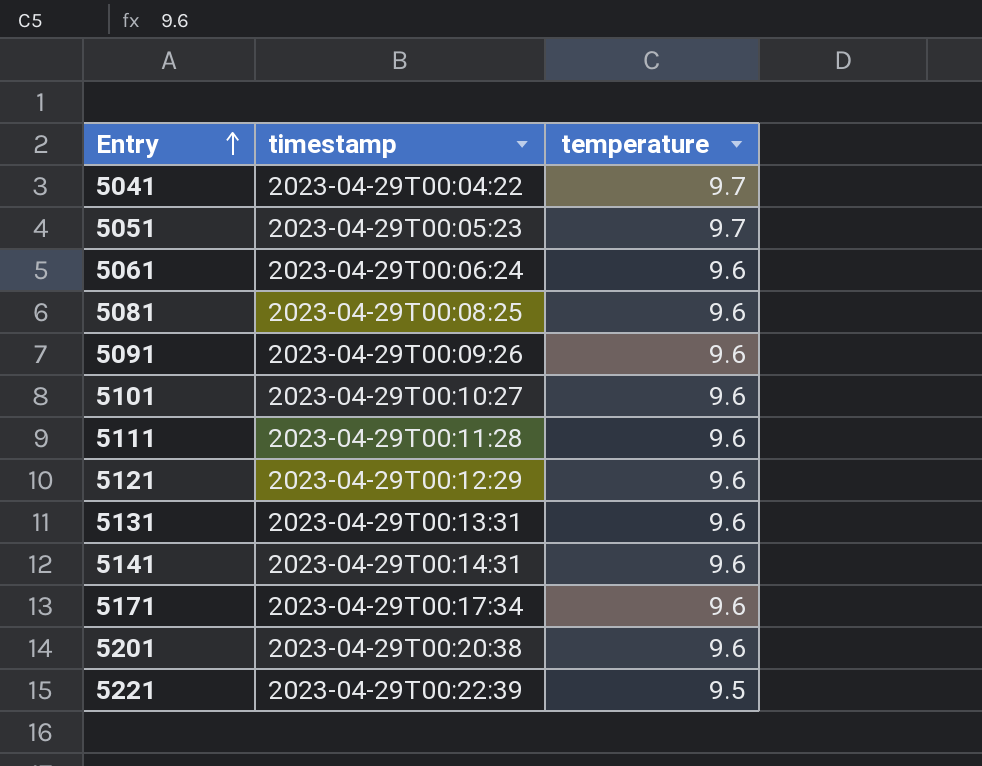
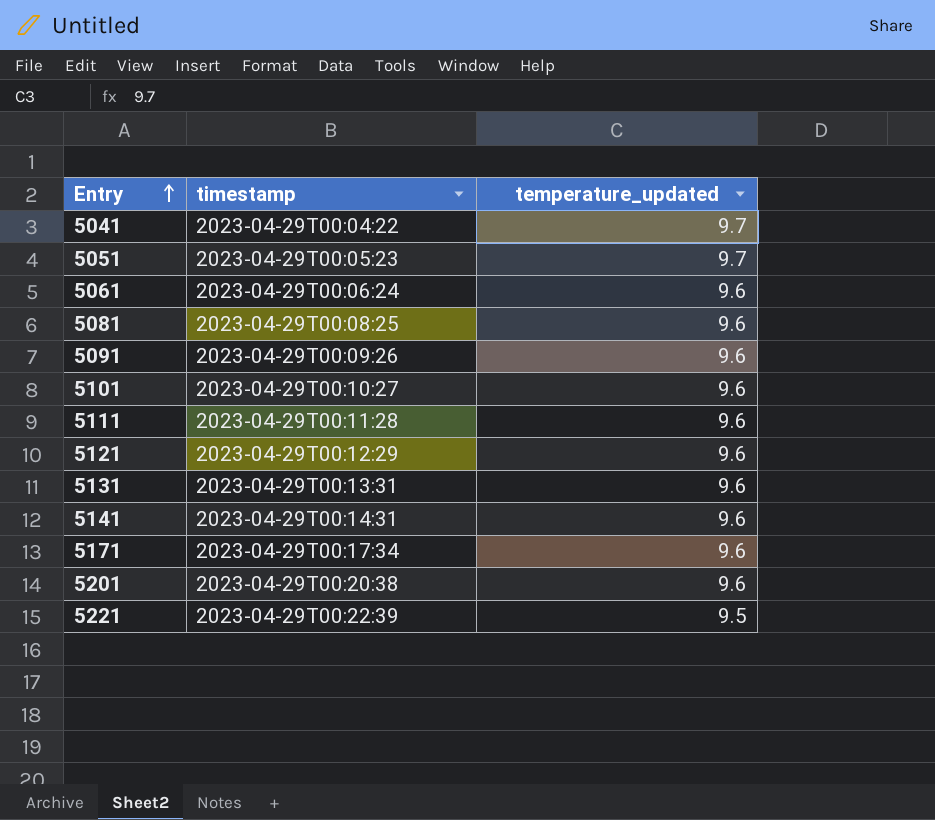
column name: temperature -> temperature_updated

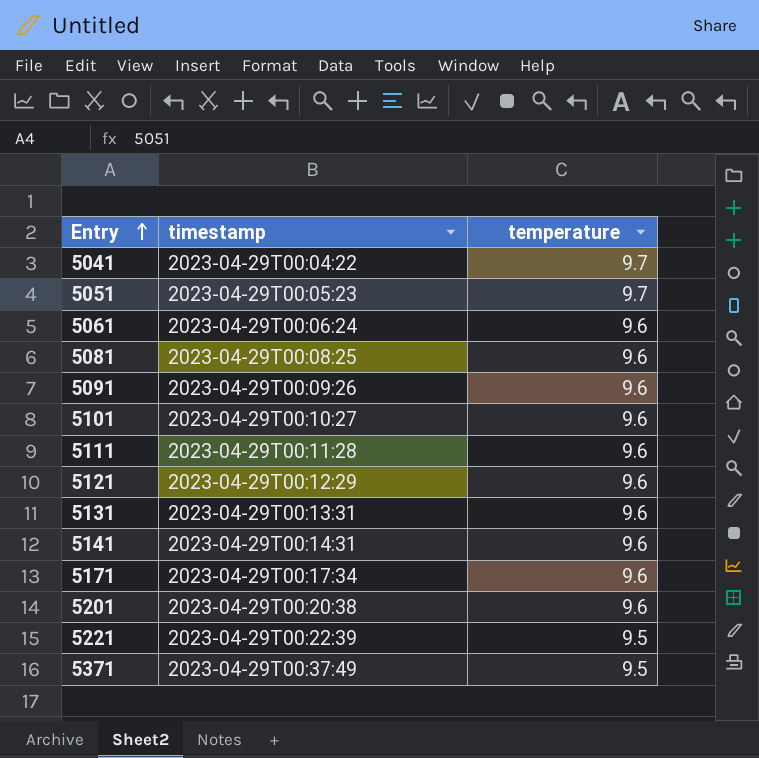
column name: temperature_updated -> temperature
row 5371: none -> 2023-04-29T00:37:49 | 9.5

